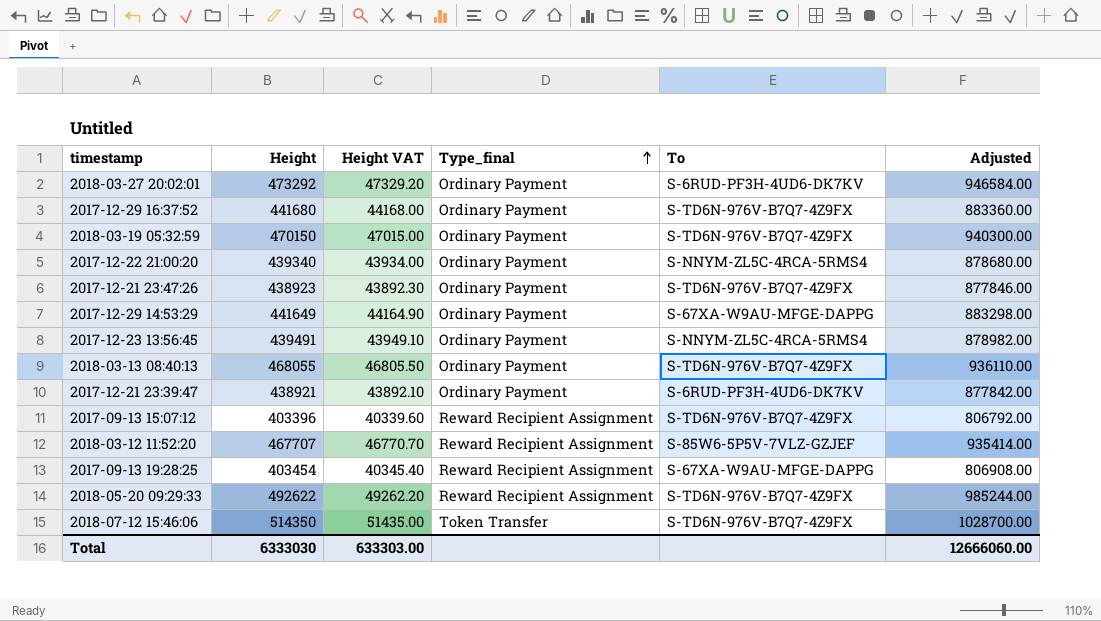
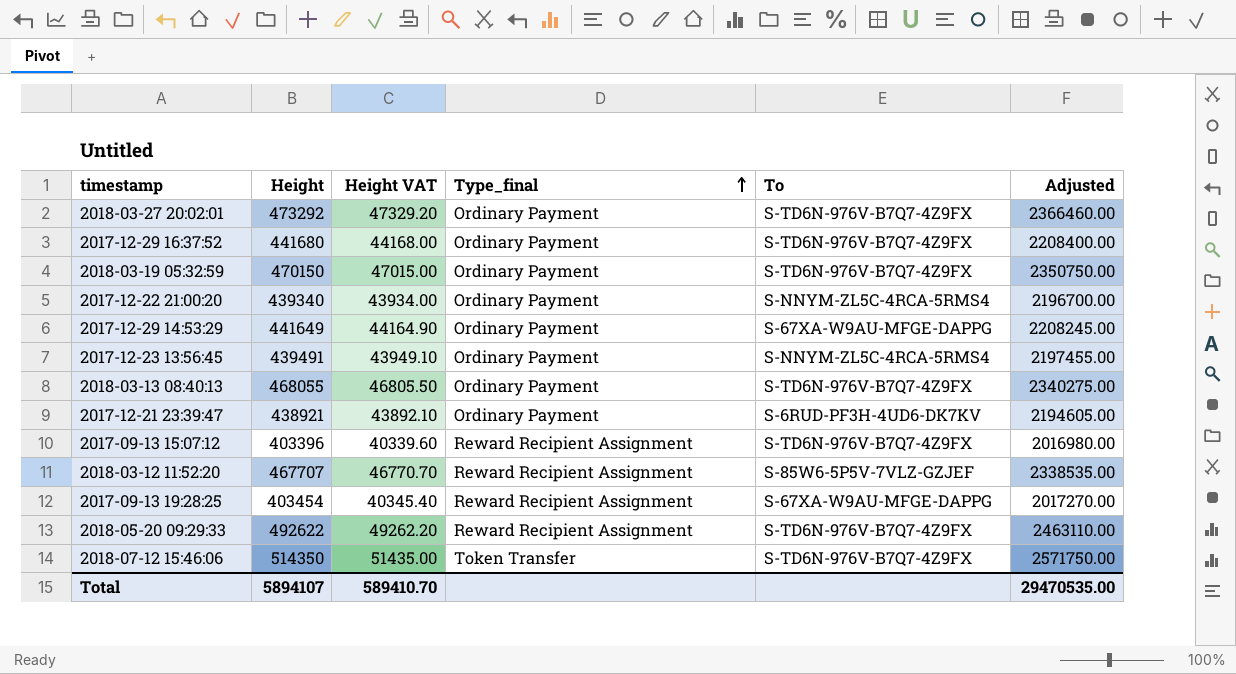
column Adjusted | formula: [Height] * 2 -> [Height] * 5
row 2017-12-21 23:47:26: 438923 | 43892.30 | Ordinary Payment | S-TD6N-976V-B7Q7-4Z9FX | 877846.00 -> none
2018-03-27 20:02:01 | To: S-6RUD-PF3H-4UD6-DK7KV -> S-TD6N-976V-B7Q7-4Z9FX
Total | Height: 6333030 -> 5894107
Total | Height VAT: 633303.00 -> 589410.70
Total | Adjusted: 12666060.00 -> 29470535.00

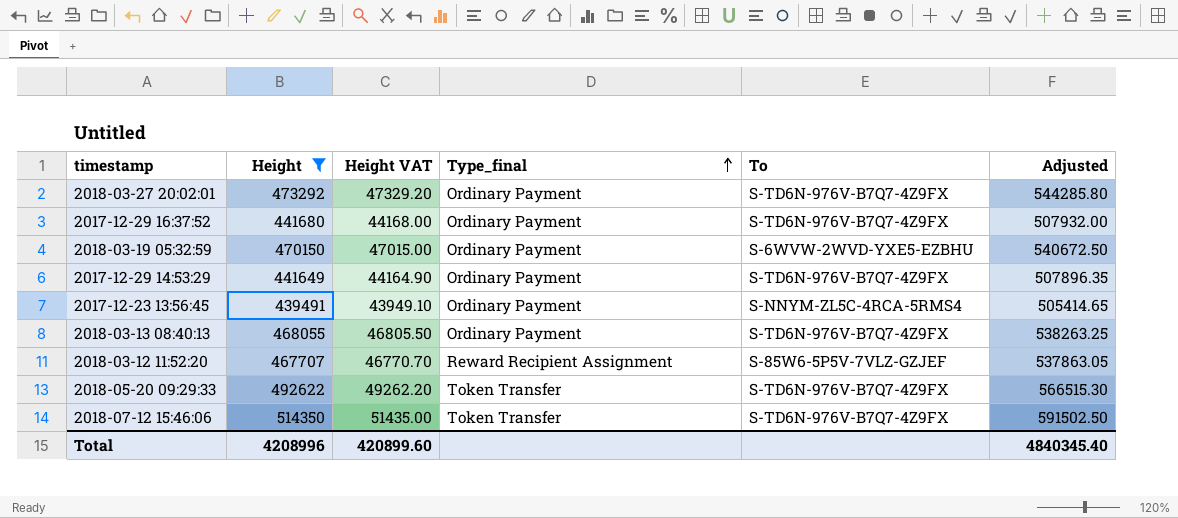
filter: none -> Height >= 439491
column Adjusted | formula: [Height] * 5 -> [Height] * 1.15
2018-03-19 05:32:59 | To: S-TD6N-976V-B7Q7-4Z9FX -> S-6WVW-2WVD-YXE5-EZBHU
2017-12-29 14:53:29 | To: S-67XA-W9AU-MFGE-DAPPG -> S-TD6N-976V-B7Q7-4Z9FX
2018-05-20 09:29:33 | Type_final: Reward Recipient Assignment -> Token Transfer
Total | Height: 5894107 -> 4208996
Total | Height VAT: 589410.70 -> 420899.60
Total | Adjusted: 29470535.00 -> 4840345.40

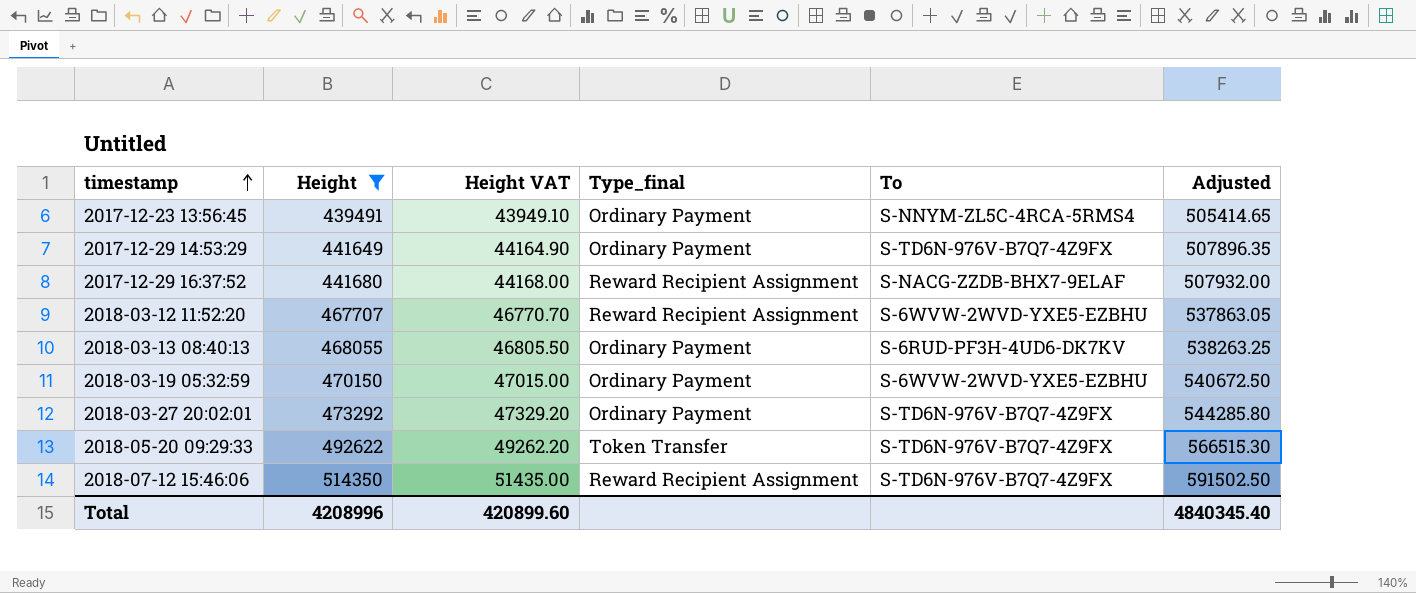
row order: Type_final ascending -> timestamp ascending
2017-12-29 16:37:52 | Type_final: Ordinary Payment -> Reward Recipient Assignment
2017-12-29 16:37:52 | To: S-TD6N-976V-B7Q7-4Z9FX -> S-NACG-ZZDB-BHX7-9ELAF
2018-03-12 11:52:20 | To: S-85W6-5P5V-7VLZ-GZJEF -> S-6WVW-2WVD-YXE5-EZBHU
2018-03-13 08:40:13 | To: S-TD6N-976V-B7Q7-4Z9FX -> S-6RUD-PF3H-4UD6-DK7KV
2018-07-12 15:46:06 | Type_final: Token Transfer -> Reward Recipient Assignment

